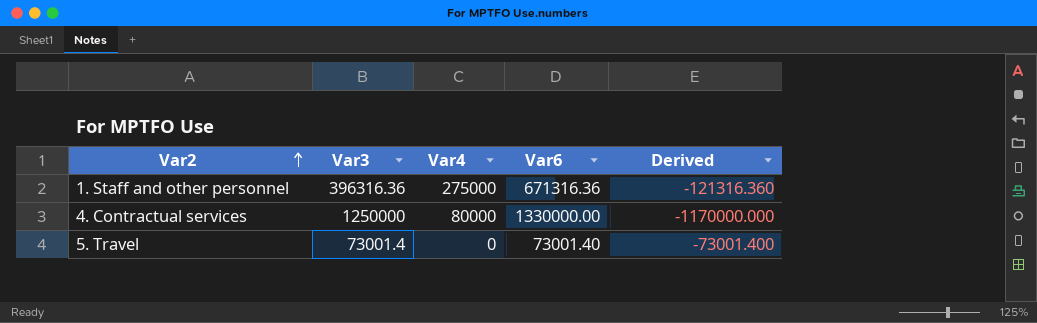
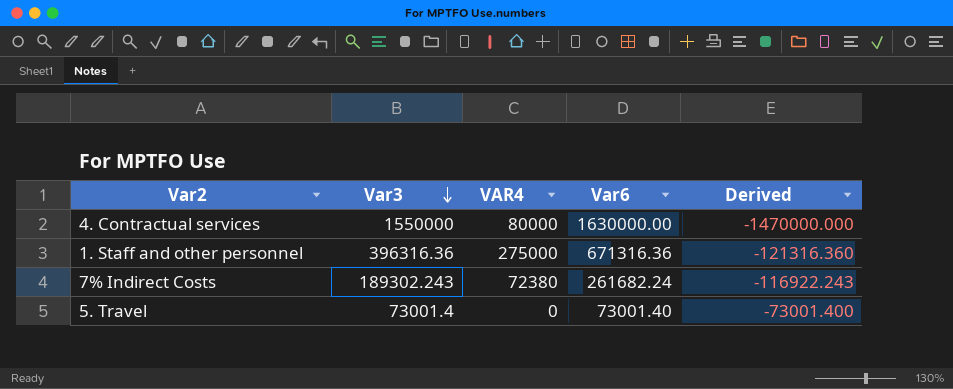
row order: Var2 ascending -> Var3 descending
column name: Var4 -> VAR4
4. Contractual services | Var3: 1250000 -> 1550000
4. Contractual services | Var6: 1330000.00 -> 1630000.00
4. Contractual services | Derived: -1170000.000 -> -1470000.000
row 7% Indirect Costs: none -> 189302.243 | 72380 | 261682.24 | -116922.243

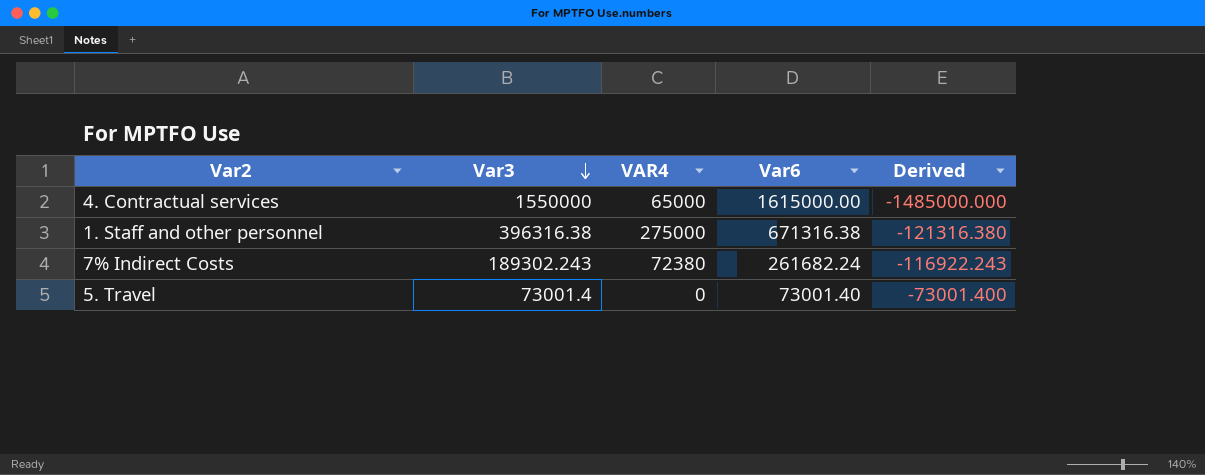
4. Contractual services | VAR4: 80000 -> 65000
4. Contractual services | Var6: 1630000.00 -> 1615000.00
4. Contractual services | Derived: -1470000.000 -> -1485000.000
1. Staff and other personnel | Var3: 396316.36 -> 396316.38
1. Staff and other personnel | Var6: 671316.36 -> 671316.38
1. Staff and other personnel | Derived: -121316.360 -> -121316.380

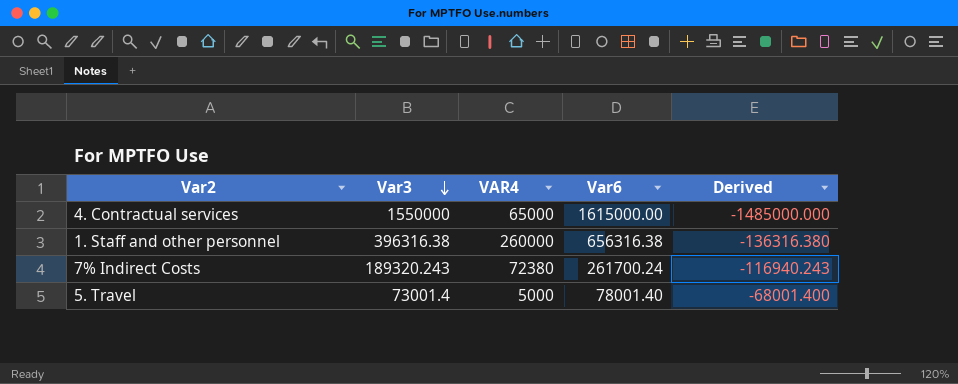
1. Staff and other personnel | VAR4: 275000 -> 260000
1. Staff and other personnel | Var6: 671316.38 -> 656316.38
1. Staff and other personnel | Derived: -121316.380 -> -136316.380
7% Indirect Costs | Var3: 189302.243 -> 189320.243
7% Indirect Costs | Var6: 261682.24 -> 261700.24
7% Indirect Costs | Derived: -116922.243 -> -116940.243
5. Travel | VAR4: 0 -> 5000
5. Travel | Var6: 73001.40 -> 78001.40
5. Travel | Derived: -73001.400 -> -68001.400

